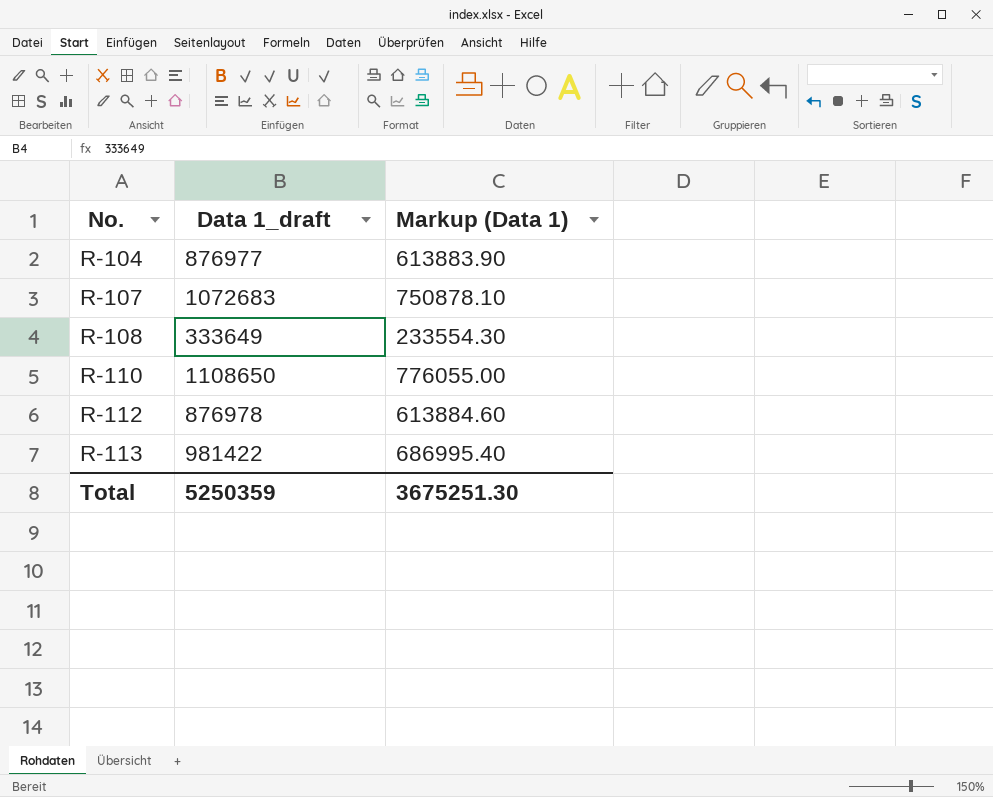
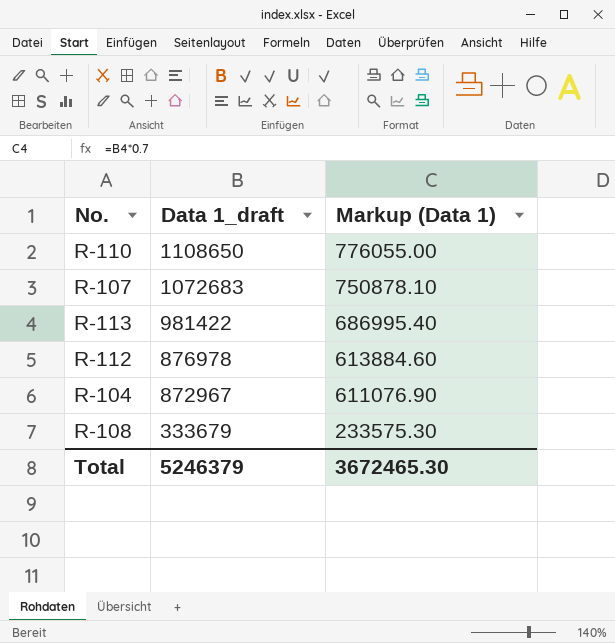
row order: No. ascending -> Data 1_draft descending
R-104 | Data 1_draft: 876977 -> 872967
R-104 | Markup (Data 1): 613883.90 -> 611076.90
R-108 | Data 1_draft: 333649 -> 333679
R-108 | Markup (Data 1): 233554.30 -> 233575.30
Total | Data 1_draft: 5250359 -> 5246379
Total | Markup (Data 1): 3675251.30 -> 3672465.30

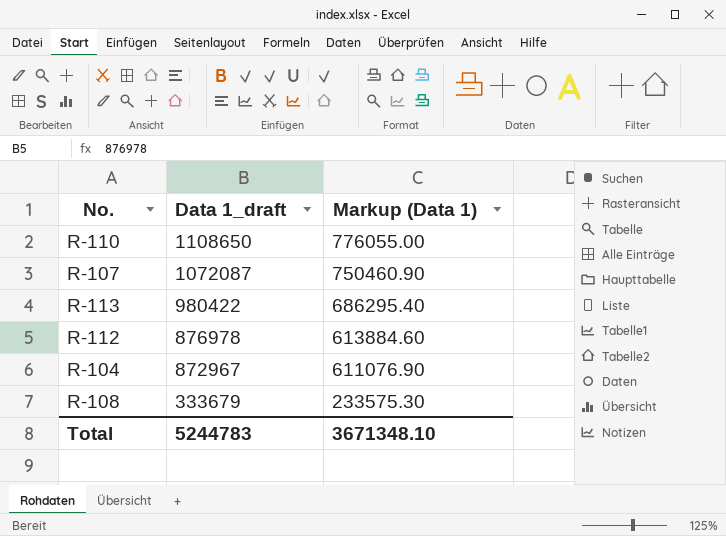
R-107 | Data 1_draft: 1072683 -> 1072087
R-107 | Markup (Data 1): 750878.10 -> 750460.90
R-113 | Data 1_draft: 981422 -> 980422
R-113 | Markup (Data 1): 686995.40 -> 686295.40
Total | Data 1_draft: 5246379 -> 5244783
Total | Markup (Data 1): 3672465.30 -> 3671348.10

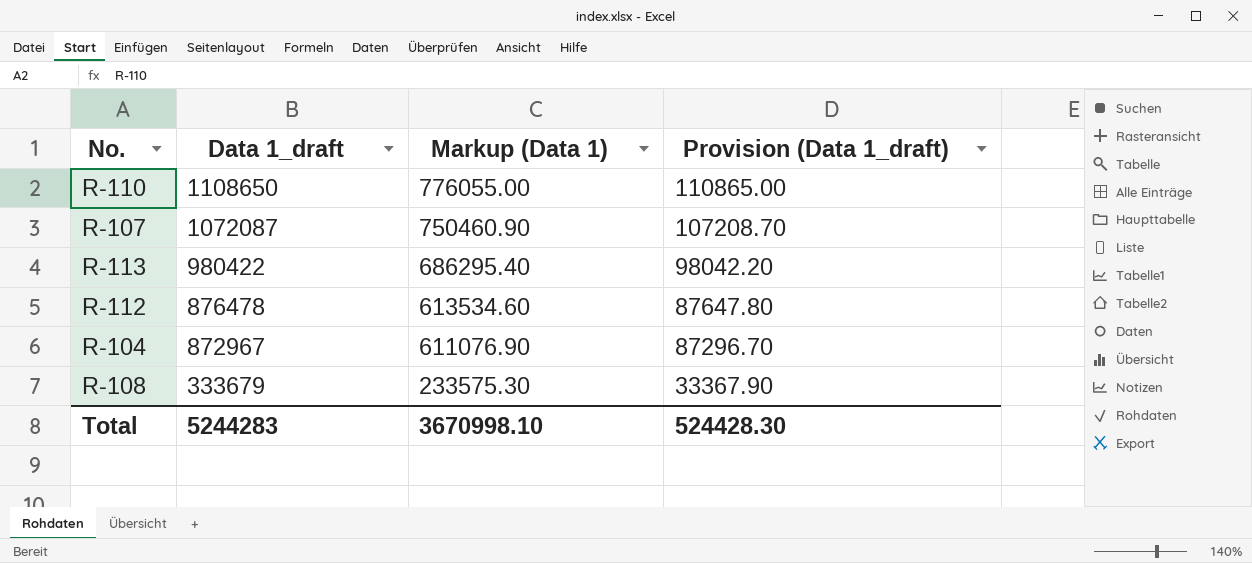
column Provision (Data 1_draft) | formula: none -> [Data 1_draft] * 0.1
R-112 | Data 1_draft: 876978 -> 876478
R-112 | Markup (Data 1): 613884.60 -> 613534.60
Total | Data 1_draft: 5244783 -> 5244283
Total | Markup (Data 1): 3671348.10 -> 3670998.10

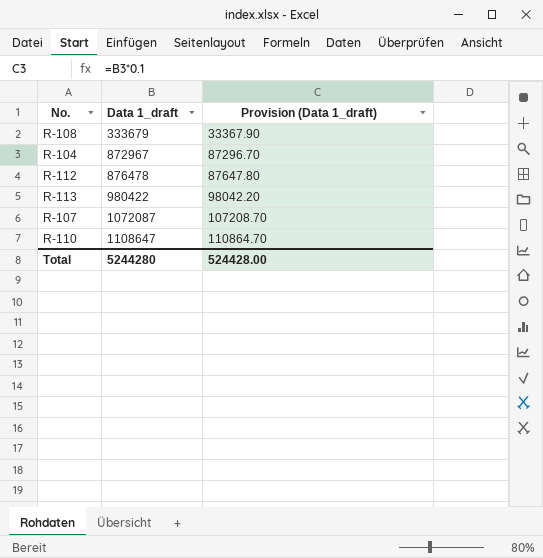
row order: Data 1_draft descending -> Data 1_draft ascending
column Markup (Data 1) | formula: [Data 1_draft] * 0.7 -> none
R-110 | Data 1_draft: 1108650 -> 1108647
R-110 | Provision (Data 1_draft): 110865.00 -> 110864.70
Total | Data 1_draft: 5244283 -> 5244280
Total | Provision (Data 1_draft): 524428.30 -> 524428.00

